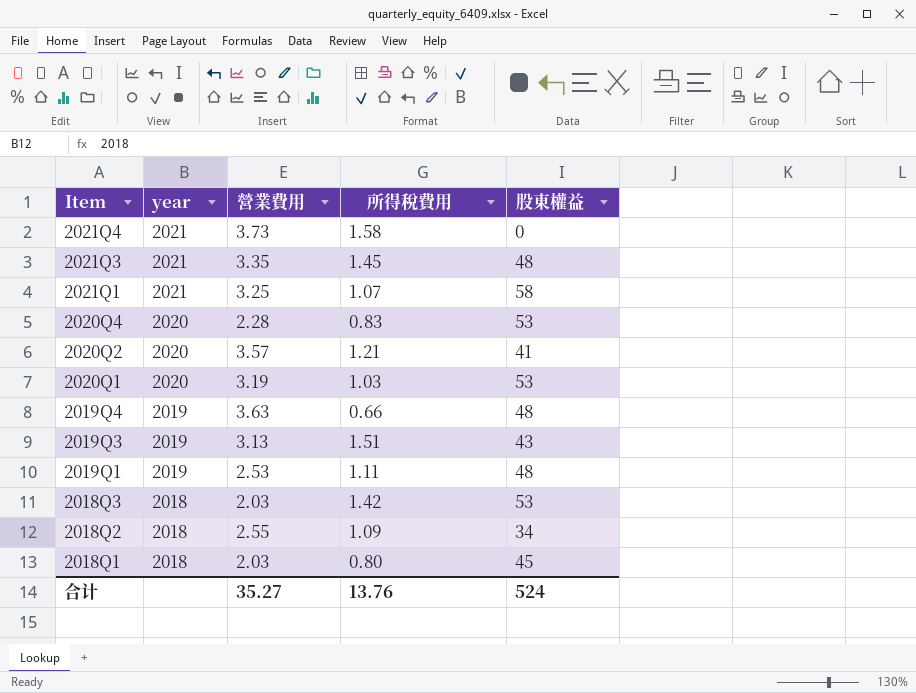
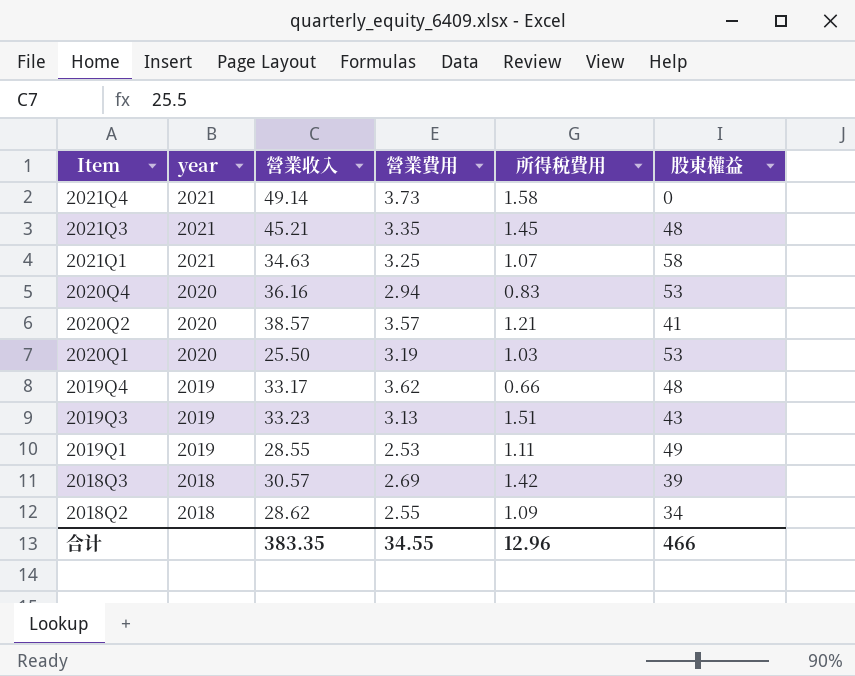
column 營業收入 | position: none -> 3
row 2018Q1: 2018 | 2.03 | 0.80 | 45 -> none
2020Q4 | 營業費用: 2.28 -> 2.94
2019Q4 | 營業費用: 3.63 -> 3.62
2019Q1 | 股東權益: 48 -> 49
2018Q3 | 營業費用: 2.03 -> 2.69
2018Q3 | 股東權益: 53 -> 39
合计 | 營業費用: 35.27 -> 34.55
合计 | 所得稅費用: 13.76 -> 12.96
合计 | 股東權益: 524 -> 466

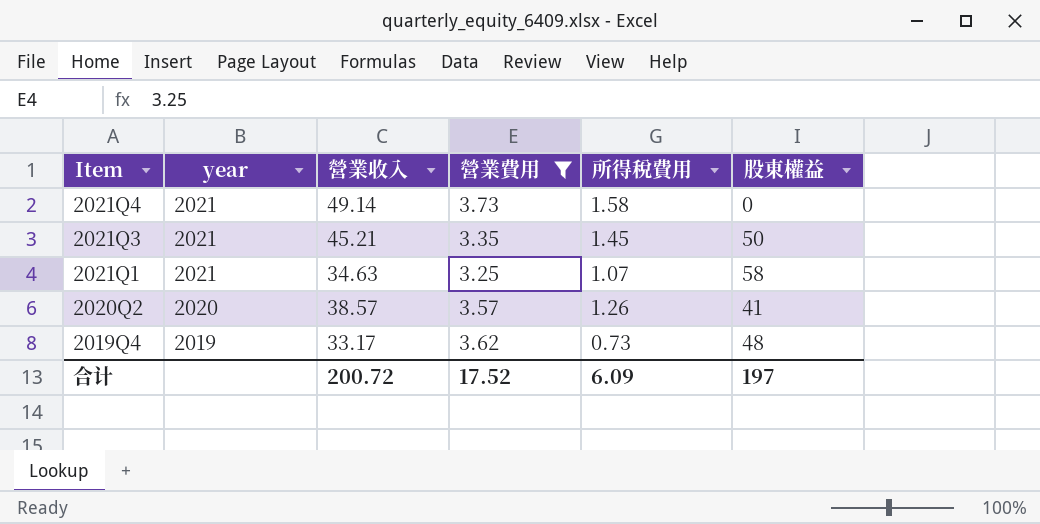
filter: none -> 營業費用 >= 3.25
2021Q3 | 股東權益: 48 -> 50
2020Q2 | 所得稅費用: 1.21 -> 1.26
2019Q4 | 所得稅費用: 0.66 -> 0.73
合计 | 營業收入: 383.35 -> 200.72
合计 | 營業費用: 34.55 -> 17.52
合计 | 所得稅費用: 12.96 -> 6.09
合计 | 股東權益: 466 -> 197

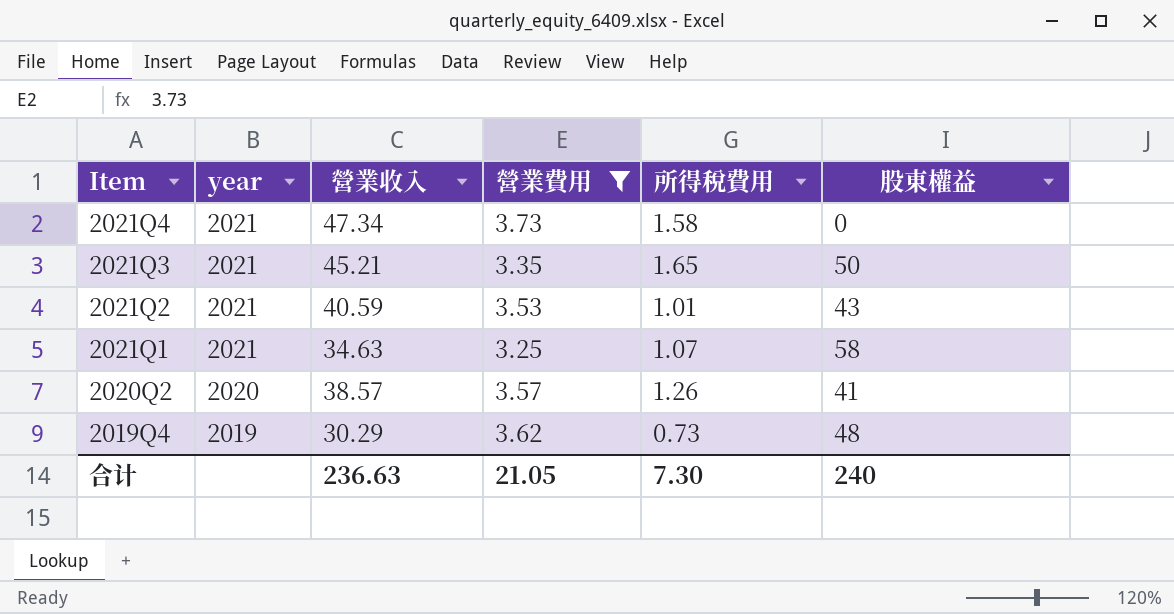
2021Q4 | 營業收入: 49.14 -> 47.34
2021Q3 | 所得稅費用: 1.45 -> 1.65
row 2021Q2: none -> 2021 | 40.59 | 3.53 | 1.01 | 43
2019Q4 | 營業收入: 33.17 -> 30.29
合计 | 營業收入: 200.72 -> 236.63
合计 | 營業費用: 17.52 -> 21.05
合计 | 所得稅費用: 6.09 -> 7.30
合计 | 股東權益: 197 -> 240

